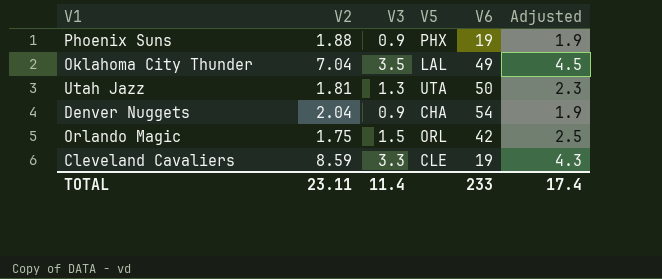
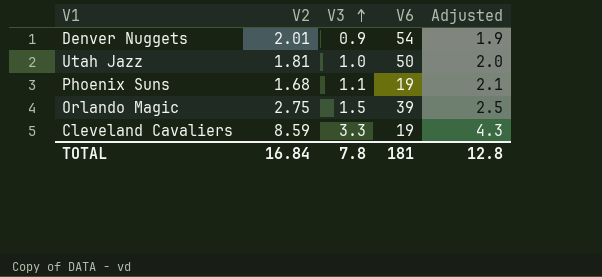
row order: none -> V3 ascending
column V5 | position: 4 -> none
row Oklahoma City Thunder: 7.04 | 3.5 | LAL | 49 | 4.5 -> none
Denver Nuggets | V2: 2.04 -> 2.01
Utah Jazz | V3: 1.3 -> 1.0
Utah Jazz | Adjusted: 2.3 -> 2.0
Phoenix Suns | V2: 1.88 -> 1.68
Phoenix Suns | V3: 0.9 -> 1.1
Phoenix Suns | Adjusted: 1.9 -> 2.1
Orlando Magic | V2: 1.75 -> 2.75
Orlando Magic | V6: 42 -> 39
TOTAL | V2: 23.11 -> 16.84
TOTAL | V3: 11.4 -> 7.8
TOTAL | V6: 233 -> 181
TOTAL | Adjusted: 17.4 -> 12.8

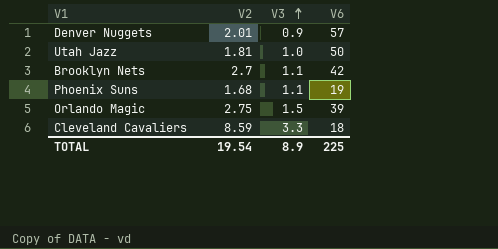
column Adjusted | formula: [V3] + 1 -> none
Denver Nuggets | V6: 54 -> 57
row Brooklyn Nets: none -> 2.7 | 1.1 | 42
Cleveland Cavaliers | V6: 19 -> 18
TOTAL | V2: 16.84 -> 19.54
TOTAL | V3: 7.8 -> 8.9
TOTAL | V6: 181 -> 225

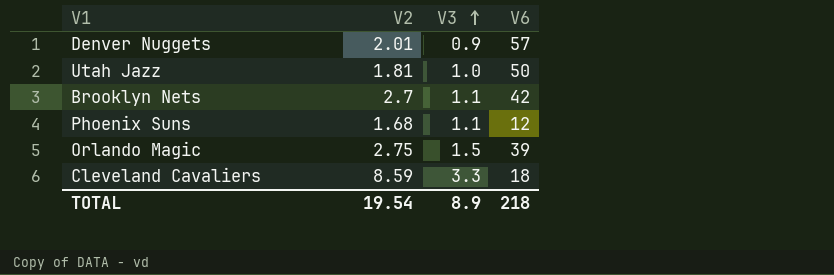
Phoenix Suns | V6: 19 -> 12
TOTAL | V6: 225 -> 218

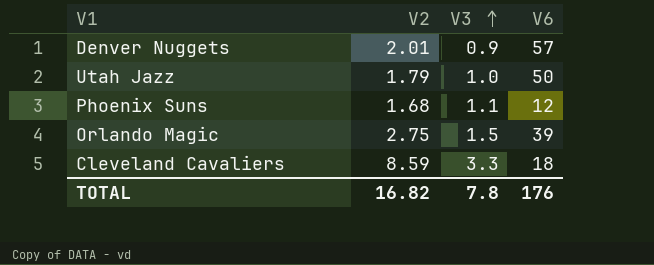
row Brooklyn Nets: 2.7 | 1.1 | 42 -> none
Utah Jazz | V2: 1.81 -> 1.79
TOTAL | V2: 19.54 -> 16.82
TOTAL | V3: 8.9 -> 7.8
TOTAL | V6: 218 -> 176

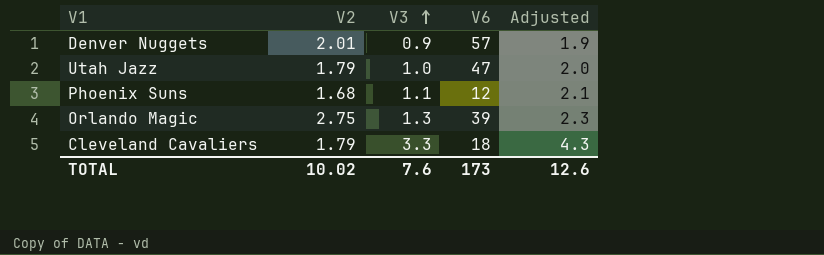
column Adjusted | formula: none -> [V3] + 1
Utah Jazz | V6: 50 -> 47
Orlando Magic | V3: 1.5 -> 1.3
Cleveland Cavaliers | V2: 8.59 -> 1.79
TOTAL | V2: 16.82 -> 10.02
TOTAL | V3: 7.8 -> 7.6
TOTAL | V6: 176 -> 173

